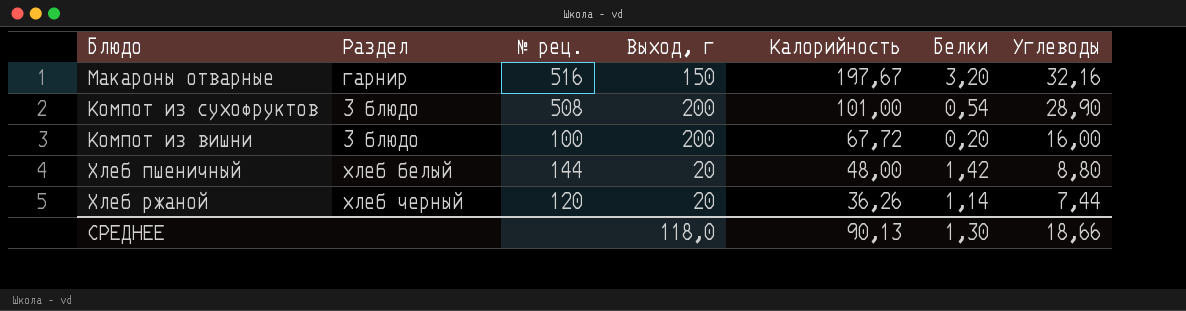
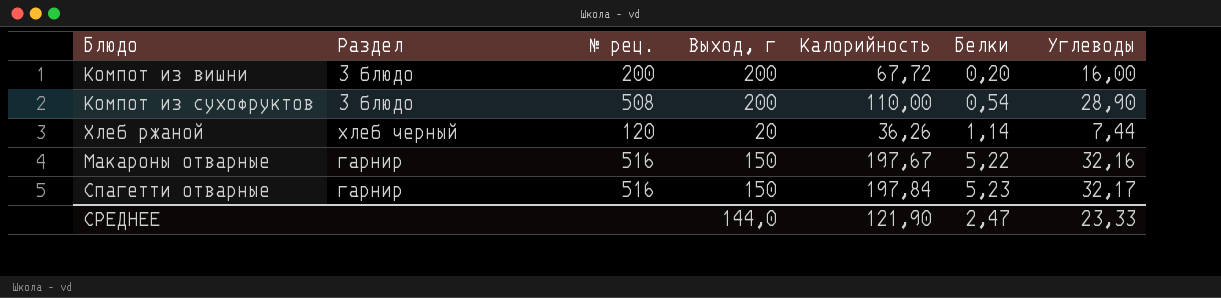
row order: Калорийность descending -> Белки ascending
row Хлеб пшеничный: хлеб белый | 144 | 20 | 48,00 | 1,42 | 8,80 -> none
Компот из вишни | № рец.: 100 -> 200
Компот из сухофруктов | Калорийность: 101,00 -> 110,00
Макароны отварные | Белки: 3,20 -> 5,22
row Спагетти отварные: none -> гарнир | 516 | 150 | 197,84 | 5,23 | 32,17
СРЕДНЕЕ | Выход, г: 118,0 -> 144,0
СРЕДНЕЕ | Калорийность: 90,13 -> 121,90
СРЕДНЕЕ | Белки: 1,30 -> 2,47
СРЕДНЕЕ | Углеводы: 18,66 -> 23,33

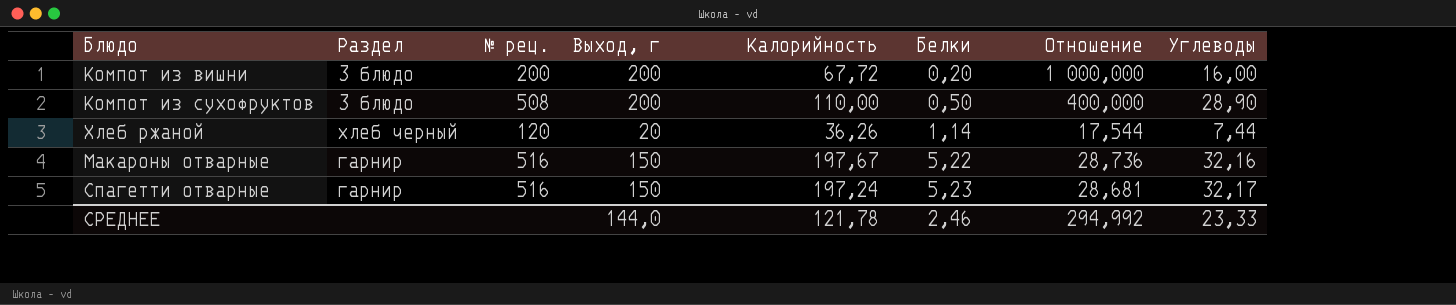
column Отношение | formula: none -> [Выход, г] / [Белки]
Компот из сухофруктов | Белки: 0,54 -> 0,50
Спагетти отварные | Калорийность: 197,84 -> 197,24
СРЕДНЕЕ | Калорийность: 121,90 -> 121,78
СРЕДНЕЕ | Белки: 2,47 -> 2,46

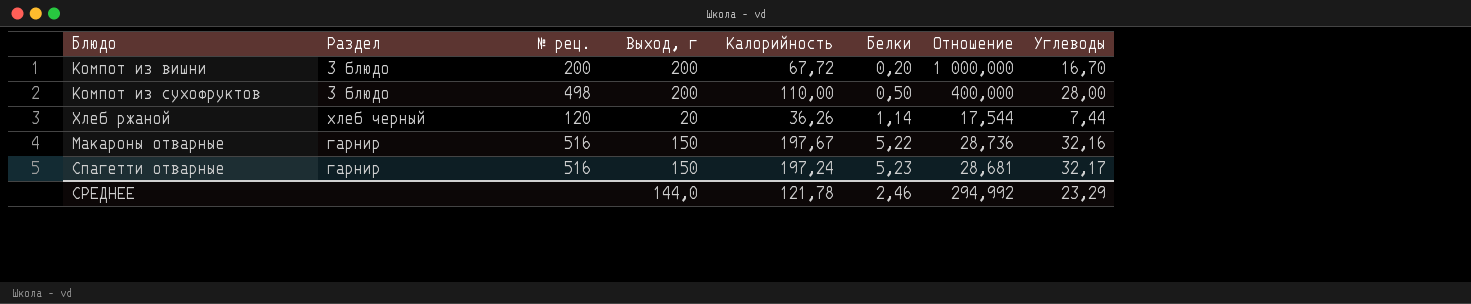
Компот из вишни | Углеводы: 16,00 -> 16,70
Компот из сухофруктов | № рец.: 508 -> 498
Компот из сухофруктов | Углеводы: 28,90 -> 28,00
СРЕДНЕЕ | Углеводы: 23,33 -> 23,29

